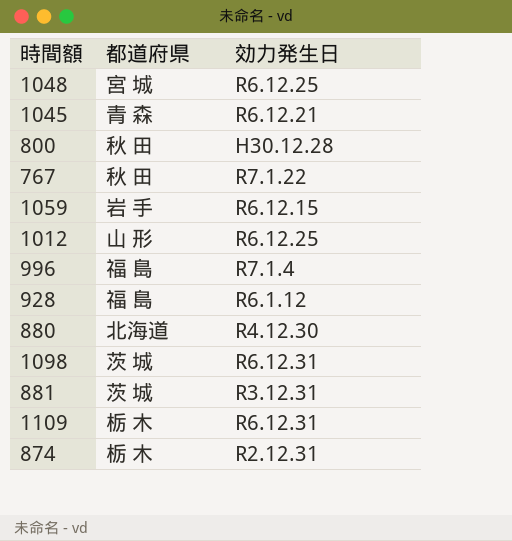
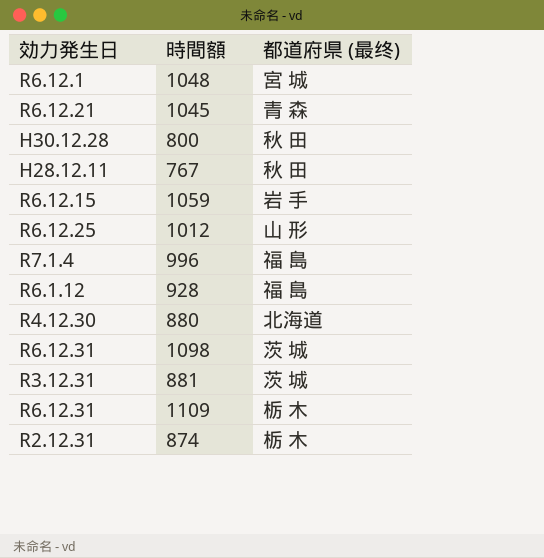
column 効力発生日 | position: 3 -> 1
column name: 都道府県 -> 都道府県 (最终)
1048 | 効力発生日: R6.12.25 -> R6.12.1
767 | 効力発生日: R7.1.22 -> H28.12.11

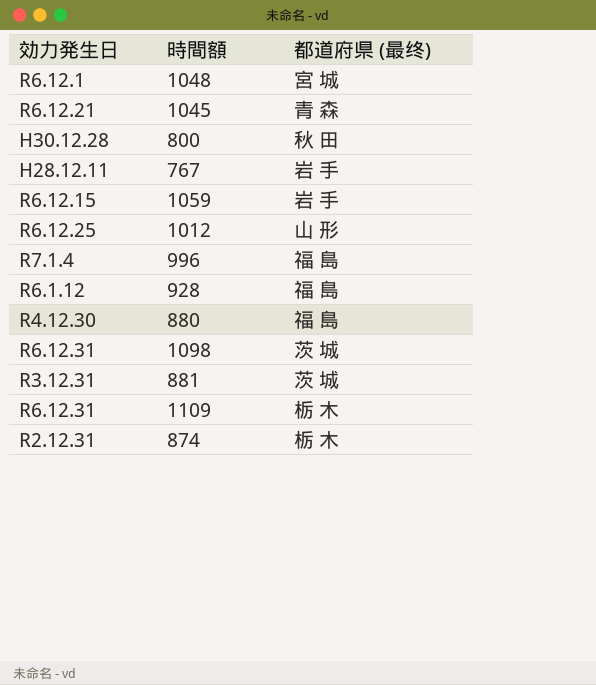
767 | 都道府県 (最终): 秋 田 -> 岩 手
880 | 都道府県 (最终): 北海道 -> 福 島

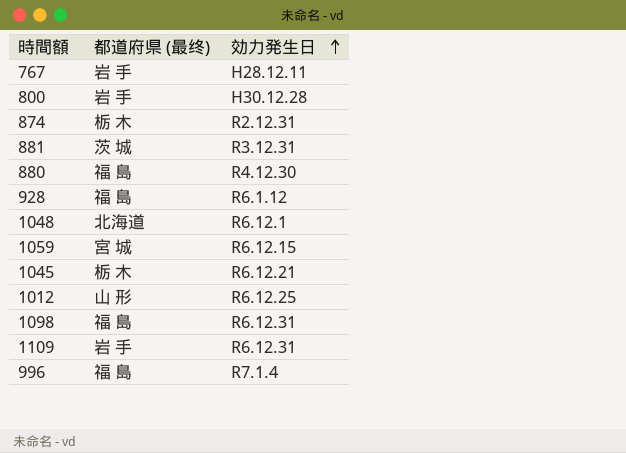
row order: none -> 効力発生日 ascending
column 効力発生日 | position: 1 -> 3
800 | 都道府県 (最终): 秋 田 -> 岩 手
1048 | 都道府県 (最终): 宮 城 -> 北海道
1059 | 都道府県 (最终): 岩 手 -> 宮 城
1045 | 都道府県 (最终): 青 森 -> 栃 木
1098 | 都道府県 (最终): 茨 城 -> 福 島
1109 | 都道府県 (最终): 栃 木 -> 岩 手

